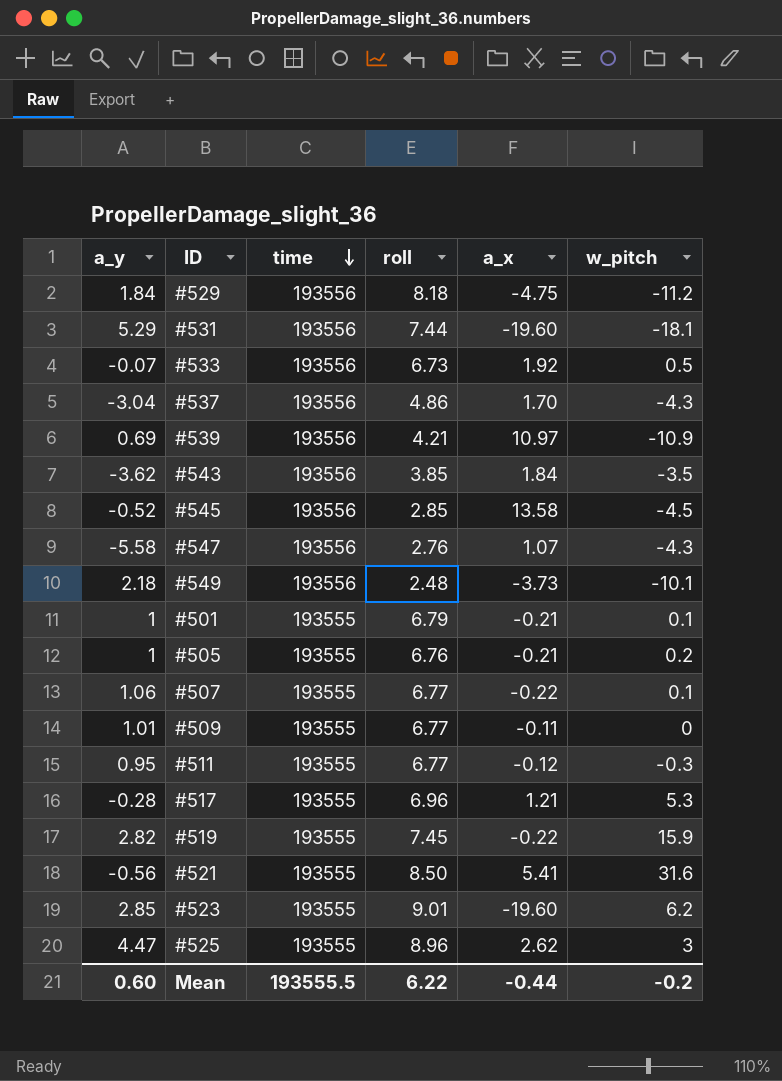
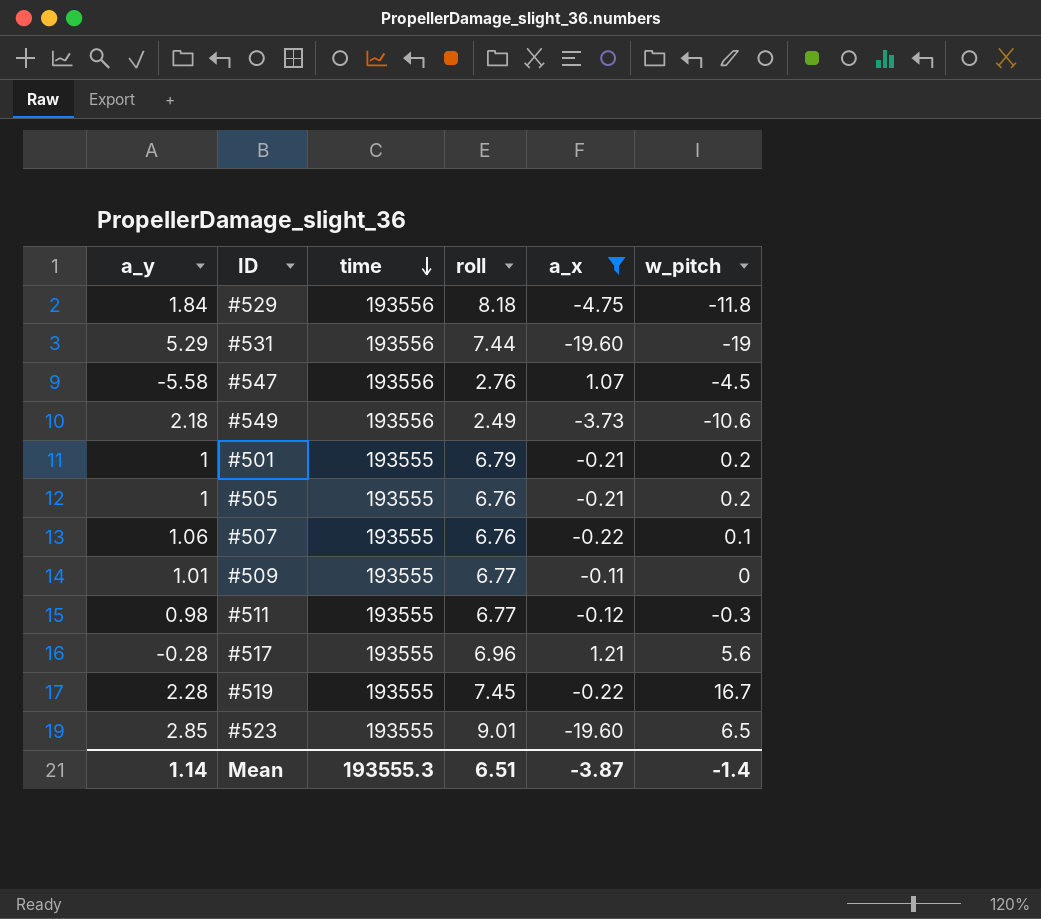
filter: none -> a_x <= 1.21
#529 | w_pitch: -11.2 -> -11.8
#531 | w_pitch: -18.1 -> -19
#547 | w_pitch: -4.3 -> -4.5
#549 | roll: 2.48 -> 2.49
#549 | w_pitch: -10.1 -> -10.6
#501 | w_pitch: 0.1 -> 0.2
#507 | roll: 6.77 -> 6.76
#511 | a_y: 0.95 -> 0.98
#517 | w_pitch: 5.3 -> 5.6
#519 | a_y: 2.82 -> 2.28
#519 | w_pitch: 15.9 -> 16.7
#523 | w_pitch: 6.2 -> 6.5
Mean | a_y: 0.60 -> 1.14
Mean | time: 193555.5 -> 193555.3
Mean | roll: 6.22 -> 6.51
Mean | a_x: -0.44 -> -3.87
Mean | w_pitch: -0.2 -> -1.4

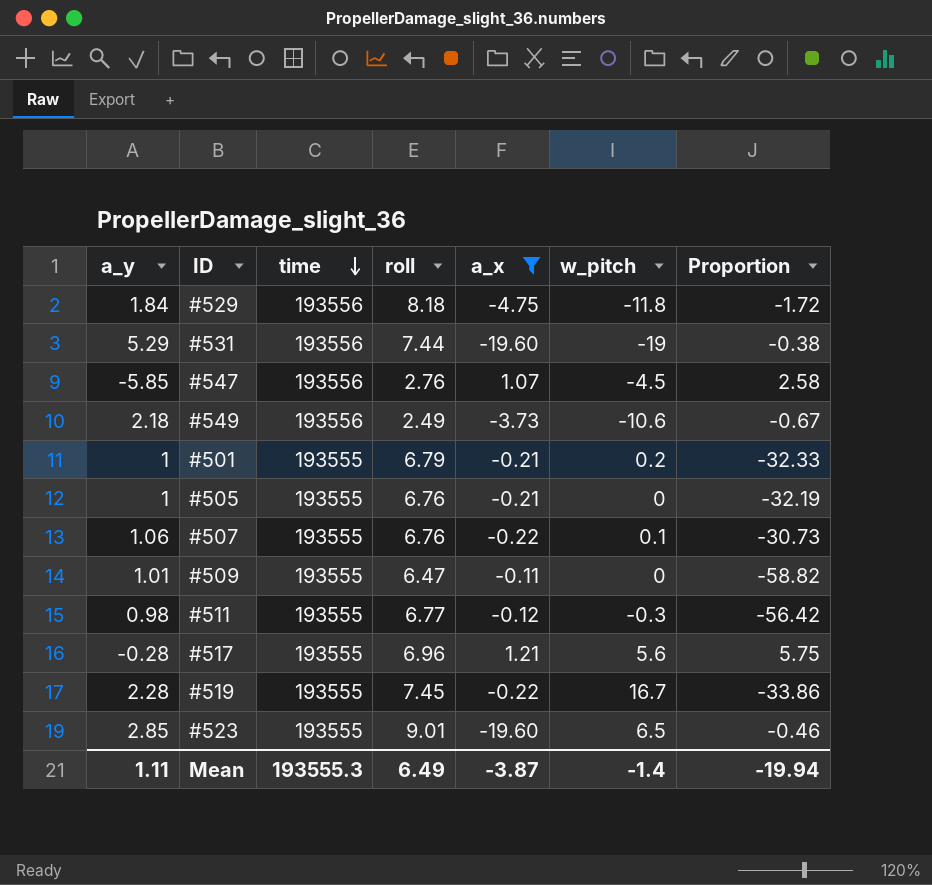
column Proportion | formula: none -> [roll] / [a_x]
#547 | a_y: -5.58 -> -5.85
#505 | w_pitch: 0.2 -> 0
#509 | roll: 6.77 -> 6.47
Mean | a_y: 1.14 -> 1.11
Mean | roll: 6.51 -> 6.49

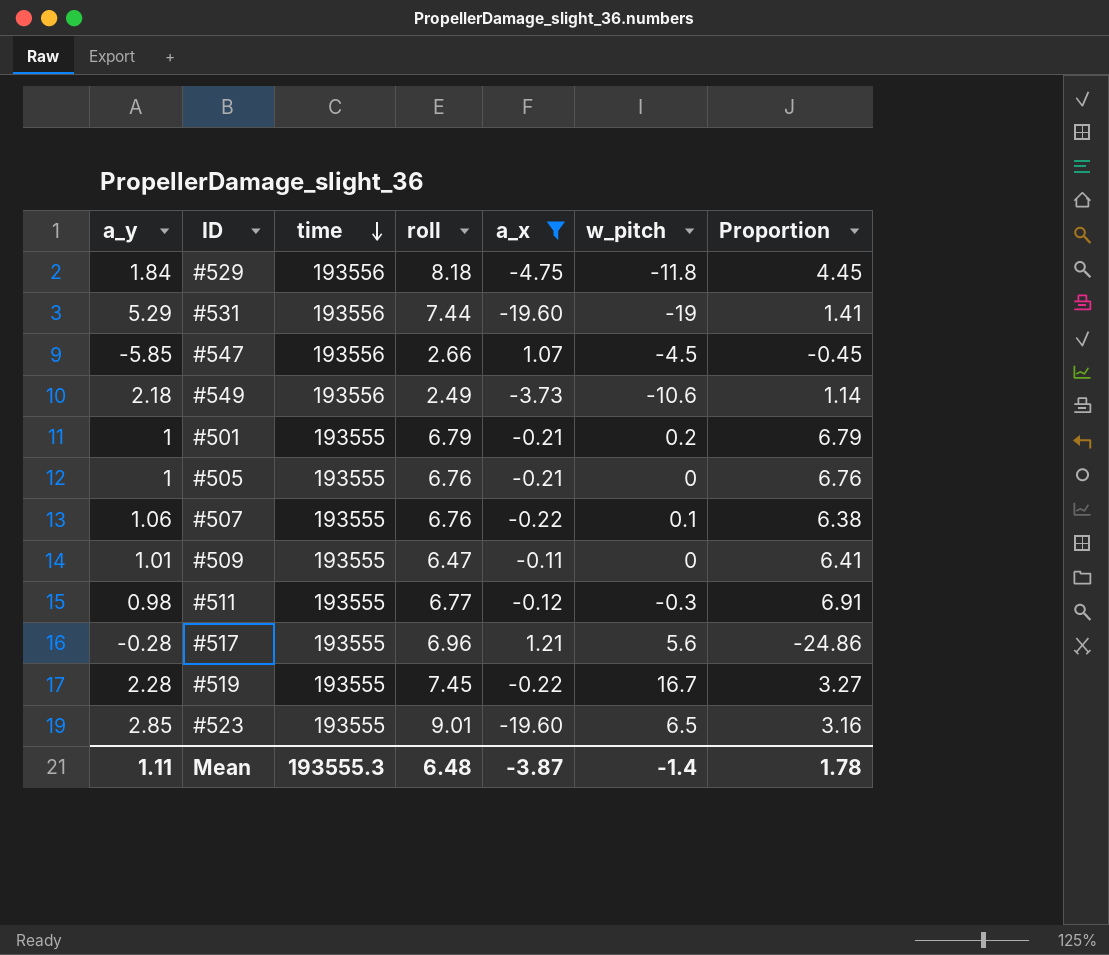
column Proportion | formula: [roll] / [a_x] -> [roll] / [a_y]
#547 | roll: 2.76 -> 2.66
Mean | roll: 6.49 -> 6.48
Mean | Proportion: -19.94 -> 1.78

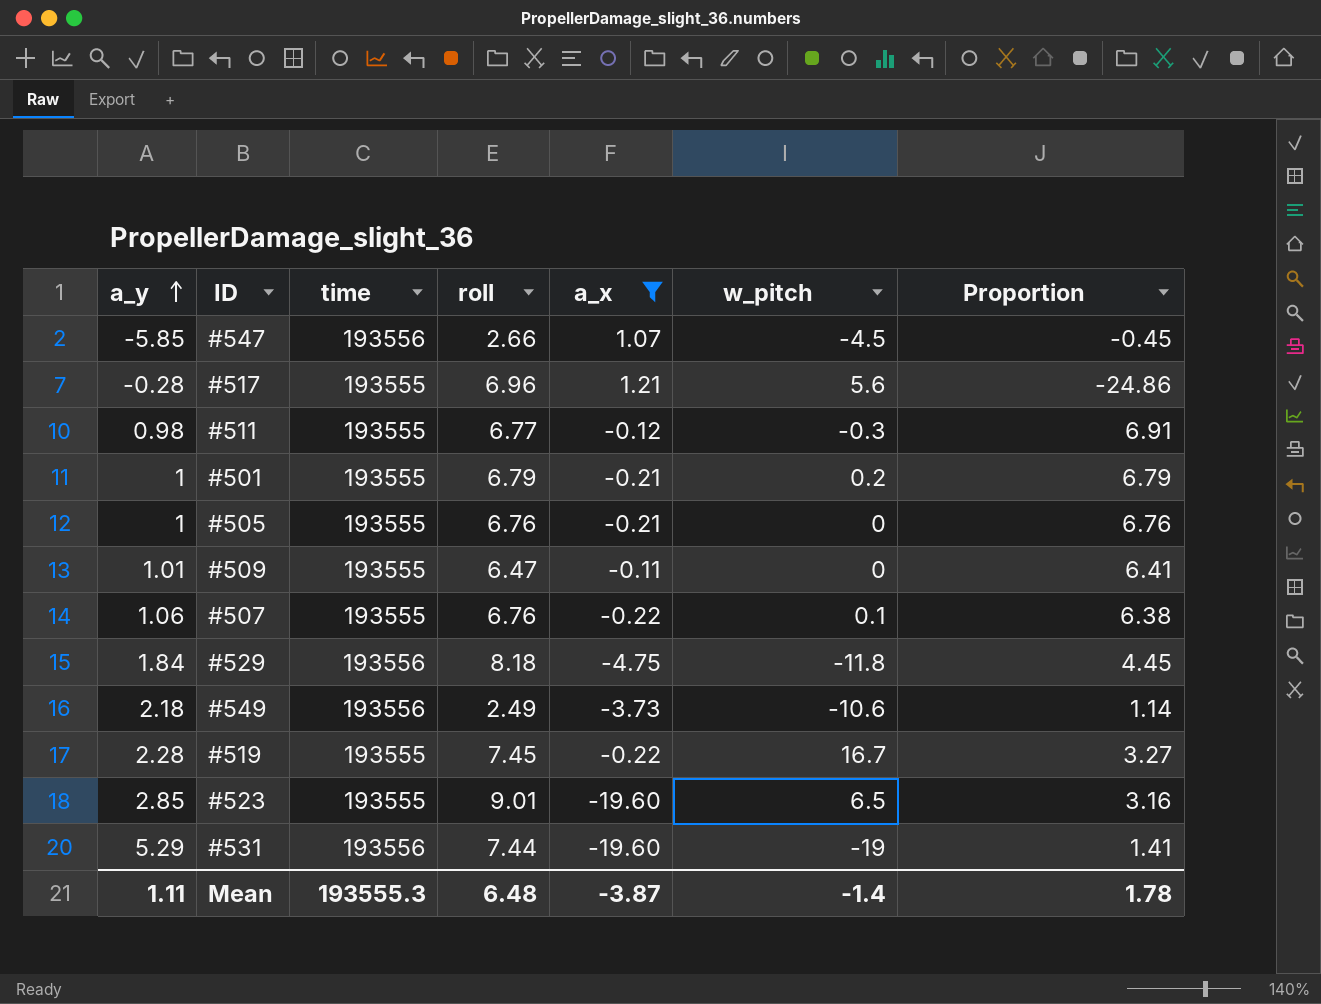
row order: time descending -> a_y ascending

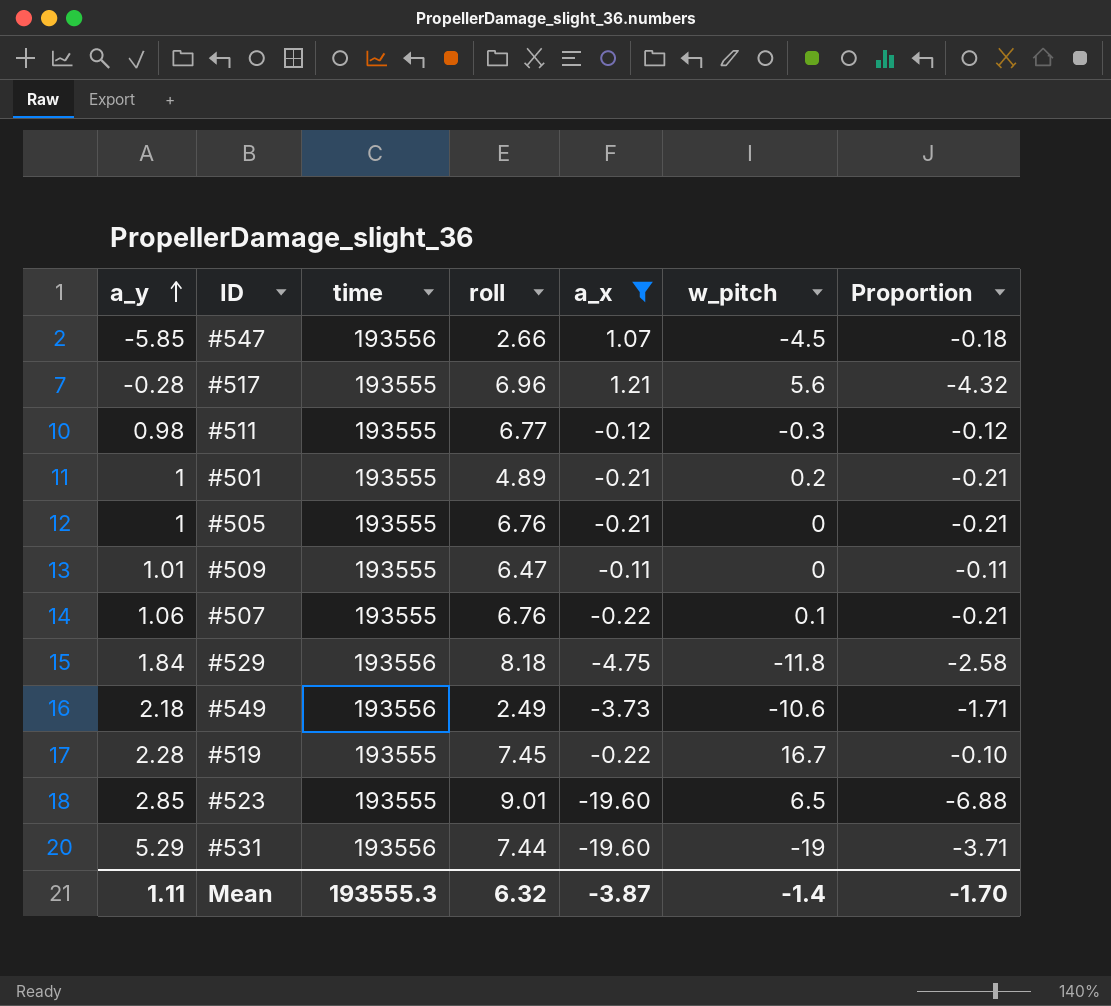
column Proportion | formula: [roll] / [a_y] -> [a_x] / [a_y]
#501 | roll: 6.79 -> 4.89
Mean | roll: 6.48 -> 6.32
Mean | Proportion: 1.78 -> -1.70

